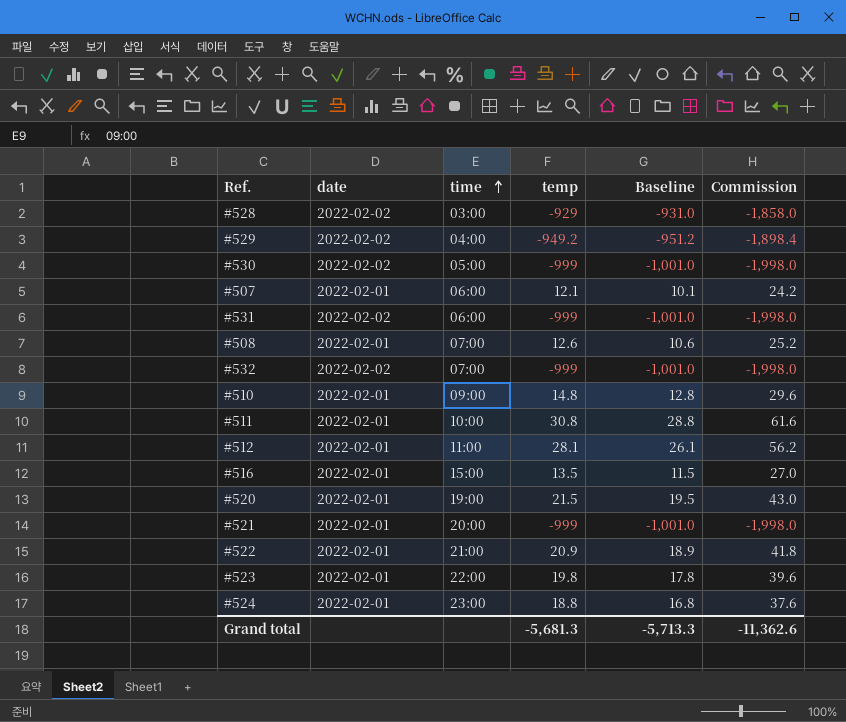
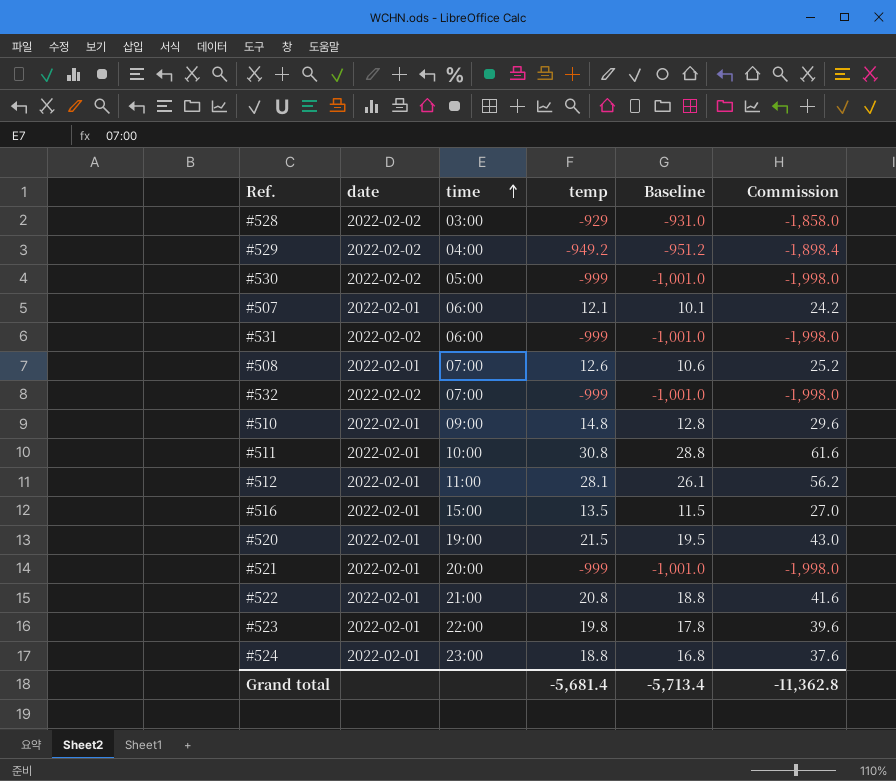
#522 | temp: 20.9 -> 20.8
#522 | Baseline: 18.9 -> 18.8
#522 | Commission: 41.8 -> 41.6
Grand total | temp: -5,681.3 -> -5,681.4
Grand total | Baseline: -5,713.3 -> -5,713.4
Grand total | Commission: -11,362.6 -> -11,362.8

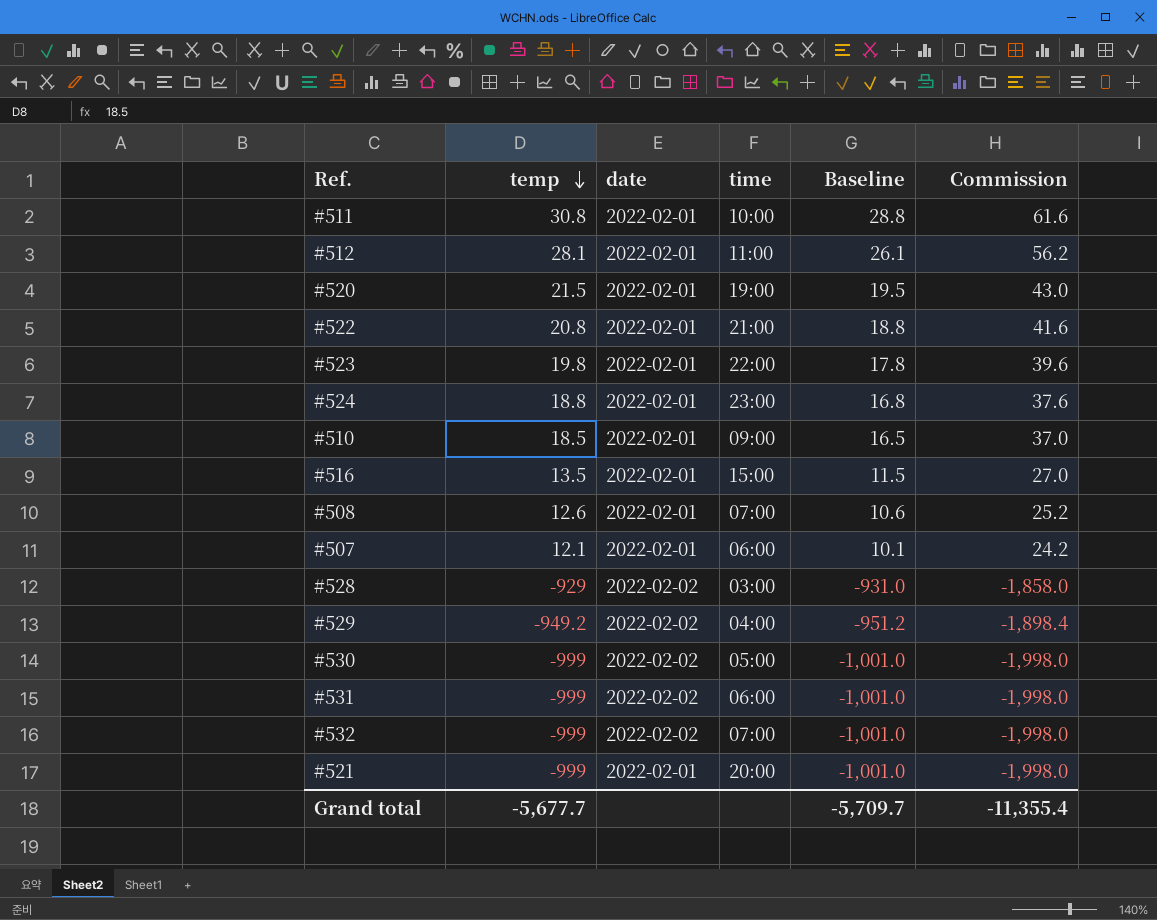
row order: time ascending -> temp descending
column temp | position: 4 -> 2
#510 | temp: 14.8 -> 18.5
#510 | Baseline: 12.8 -> 16.5
#510 | Commission: 29.6 -> 37.0
Grand total | temp: -5,681.4 -> -5,677.7
Grand total | Baseline: -5,713.4 -> -5,709.7
Grand total | Commission: -11,362.8 -> -11,355.4

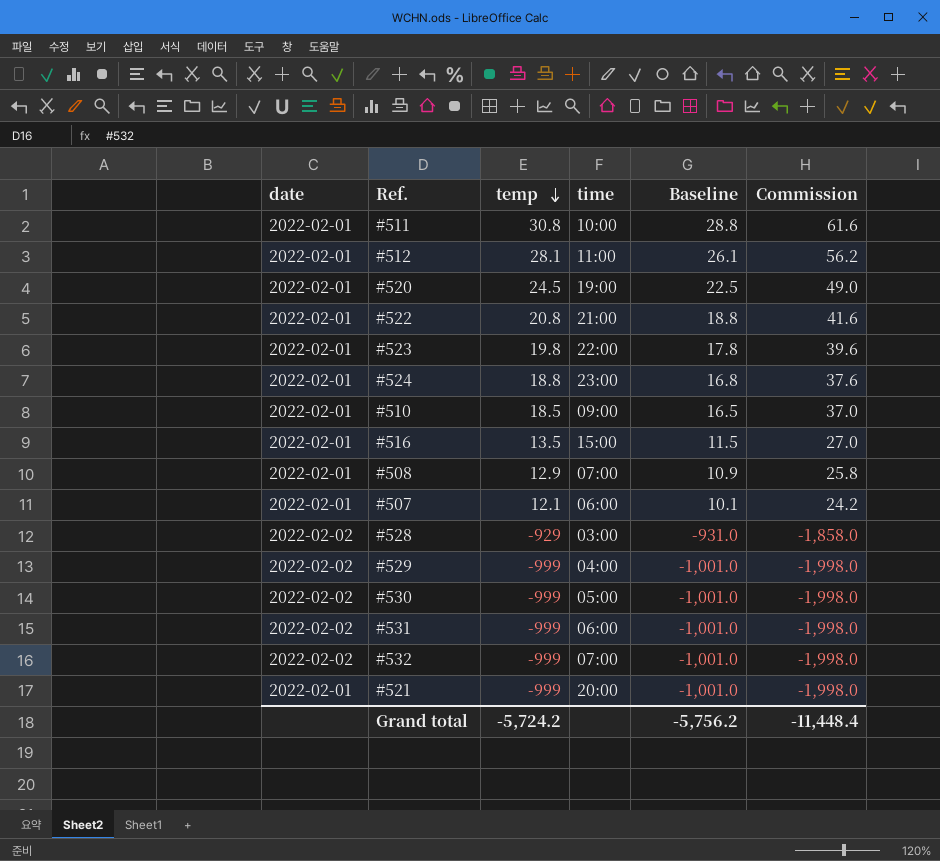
column date | position: 3 -> 1
#520 | temp: 21.5 -> 24.5
#520 | Baseline: 19.5 -> 22.5
#520 | Commission: 43.0 -> 49.0
#508 | temp: 12.6 -> 12.9
#508 | Baseline: 10.6 -> 10.9
#508 | Commission: 25.2 -> 25.8
#529 | temp: -949.2 -> -999
#529 | Baseline: -951.2 -> -1,001.0
#529 | Commission: -1,898.4 -> -1,998.0
Grand total | temp: -5,677.7 -> -5,724.2
Grand total | Baseline: -5,709.7 -> -5,756.2
Grand total | Commission: -11,355.4 -> -11,448.4

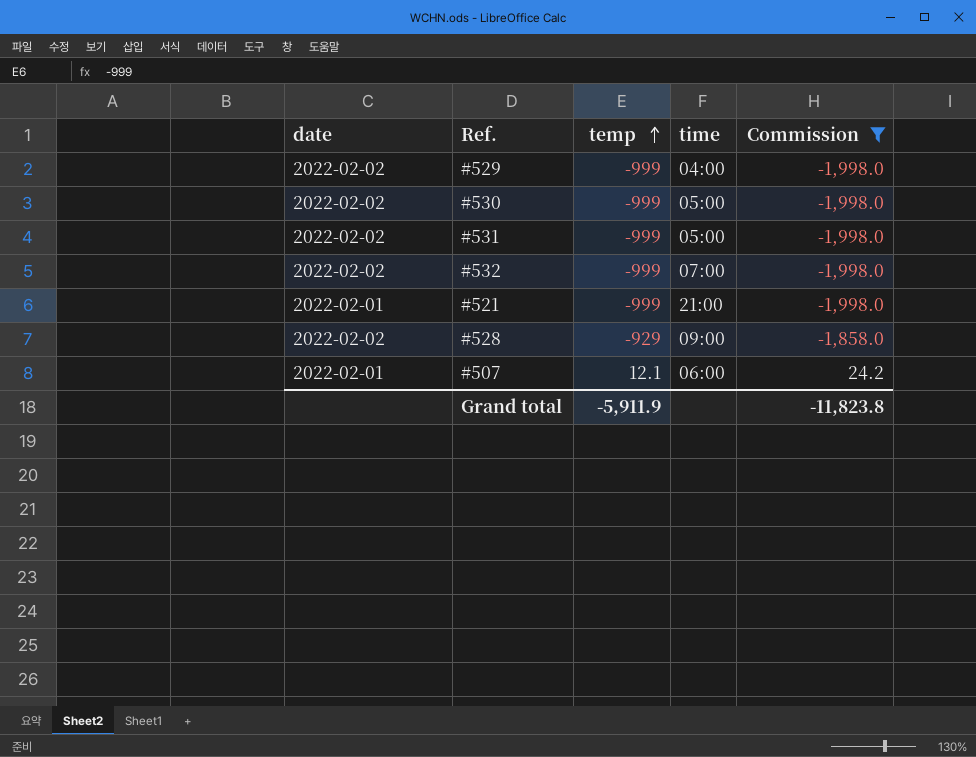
filter: none -> Commission <= 24.2
row order: temp descending -> temp ascending
column Baseline | formula: [temp] - 2 -> none
#531 | time: 06:00 -> 05:00
#521 | time: 20:00 -> 21:00
#528 | time: 03:00 -> 09:00
Grand total | temp: -5,724.2 -> -5,911.9
Grand total | Commission: -11,448.4 -> -11,823.8

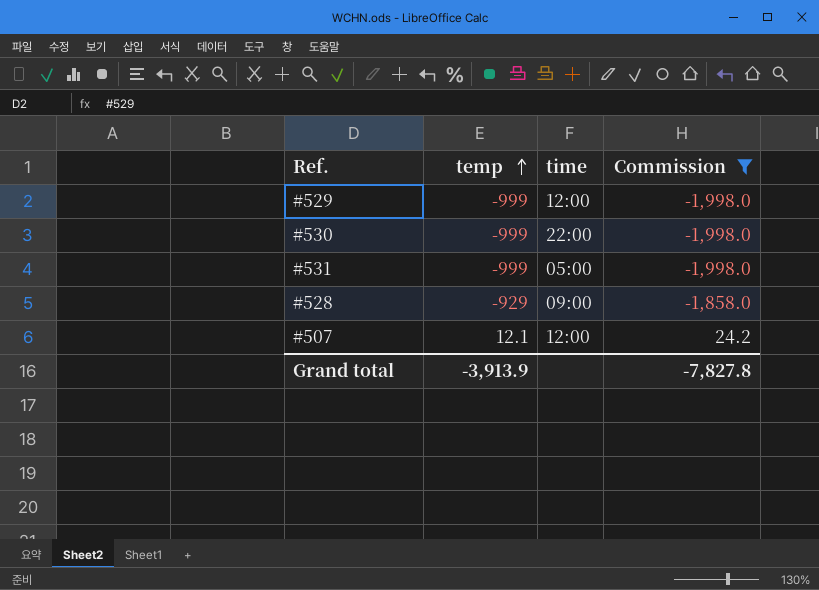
column date | position: 1 -> none
row #532: 2022-02-02 | -999 | 07:00 | -1,998.0 -> none
row #521: 2022-02-01 | -999 | 21:00 | -1,998.0 -> none
#529 | time: 04:00 -> 12:00
#530 | time: 05:00 -> 22:00
#507 | time: 06:00 -> 12:00
Grand total | temp: -5,911.9 -> -3,913.9
Grand total | Commission: -11,823.8 -> -7,827.8

